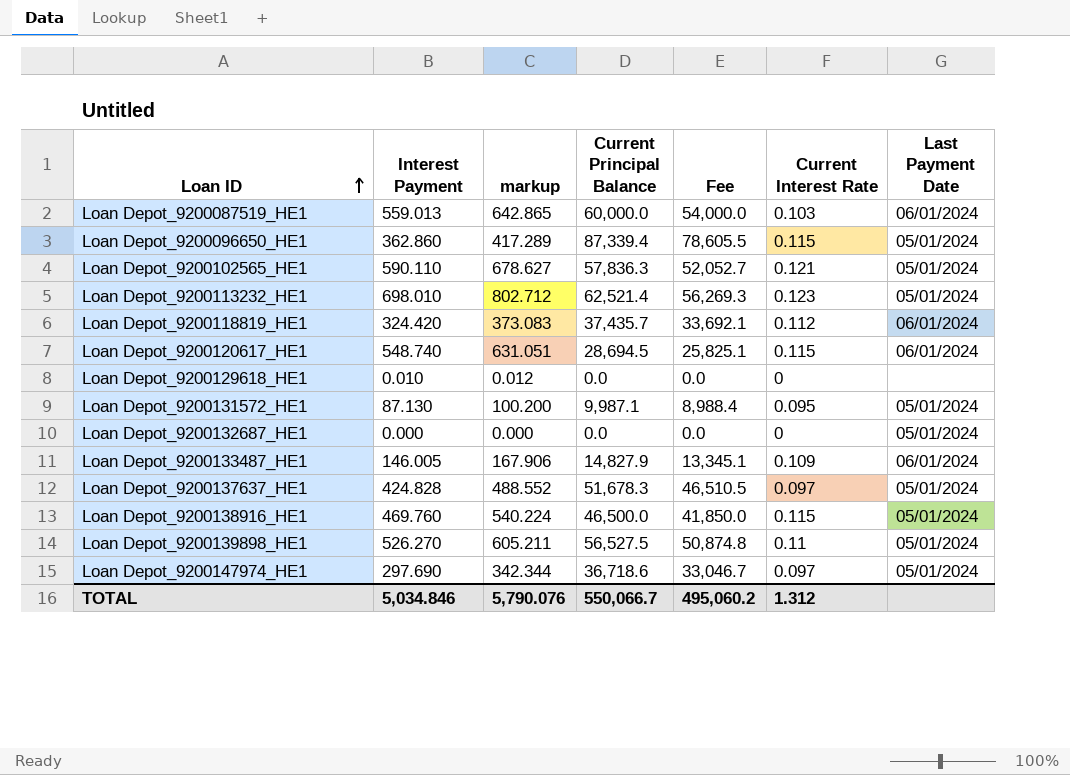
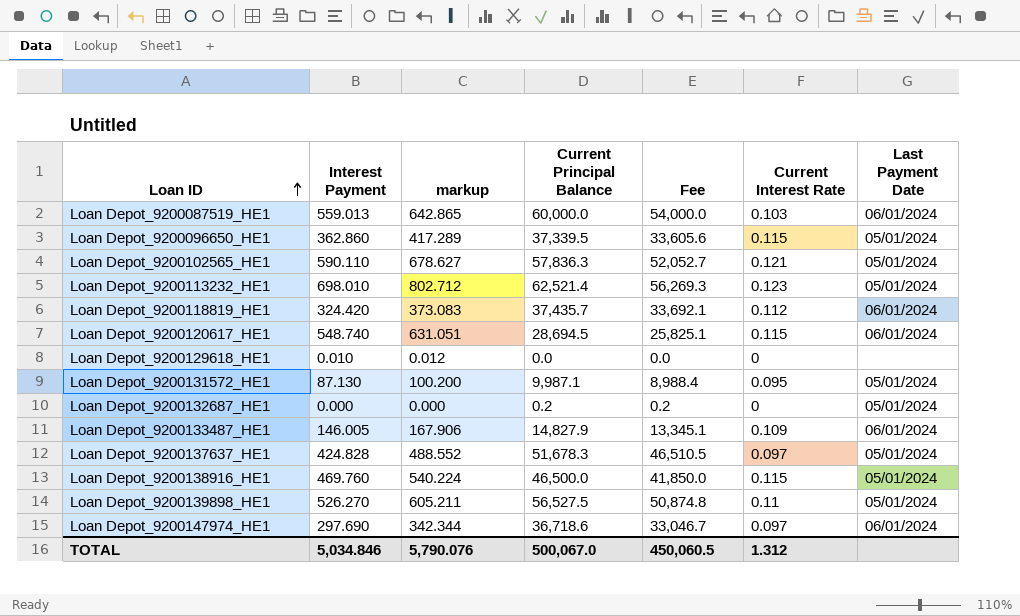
Loan Depot_9200096650_HE1 | Current Principal Balance: 87,339.4 -> 37,339.5
Loan Depot_9200096650_HE1 | Fee: 78,605.5 -> 33,605.6
Loan Depot_9200132687_HE1 | Current Principal Balance: 0.0 -> 0.2
Loan Depot_9200132687_HE1 | Fee: 0.0 -> 0.2
Loan Depot_9200147974_HE1 | Last Payment Date: 05/01/2024 -> 06/01/2024
TOTAL | Current Principal Balance: 550,066.7 -> 500,067.0
TOTAL | Fee: 495,060.2 -> 450,060.5

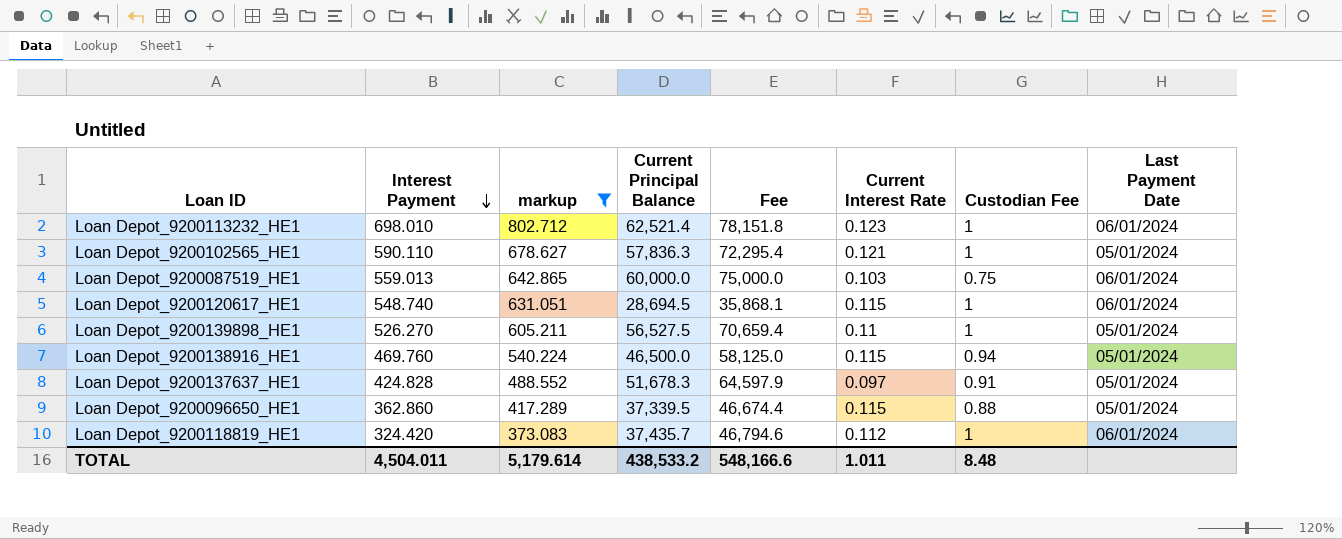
filter: none -> markup >= 373.083
row order: Loan ID ascending -> Interest Payment descending
column Fee | formula: [Current Principal Balance] * 0.9 -> [Current Principal Balance] * 1.25
column Custodian Fee | position: none -> 7
Loan Depot_9200113232_HE1 | Last Payment Date: 05/01/2024 -> 06/01/2024
TOTAL | Interest Payment: 5,034.846 -> 4,504.011
TOTAL | markup: 5,790.076 -> 5,179.614
TOTAL | Current Principal Balance: 500,067.0 -> 438,533.2
TOTAL | Fee: 450,060.5 -> 548,166.6
TOTAL | Current Interest Rate: 1.312 -> 1.011

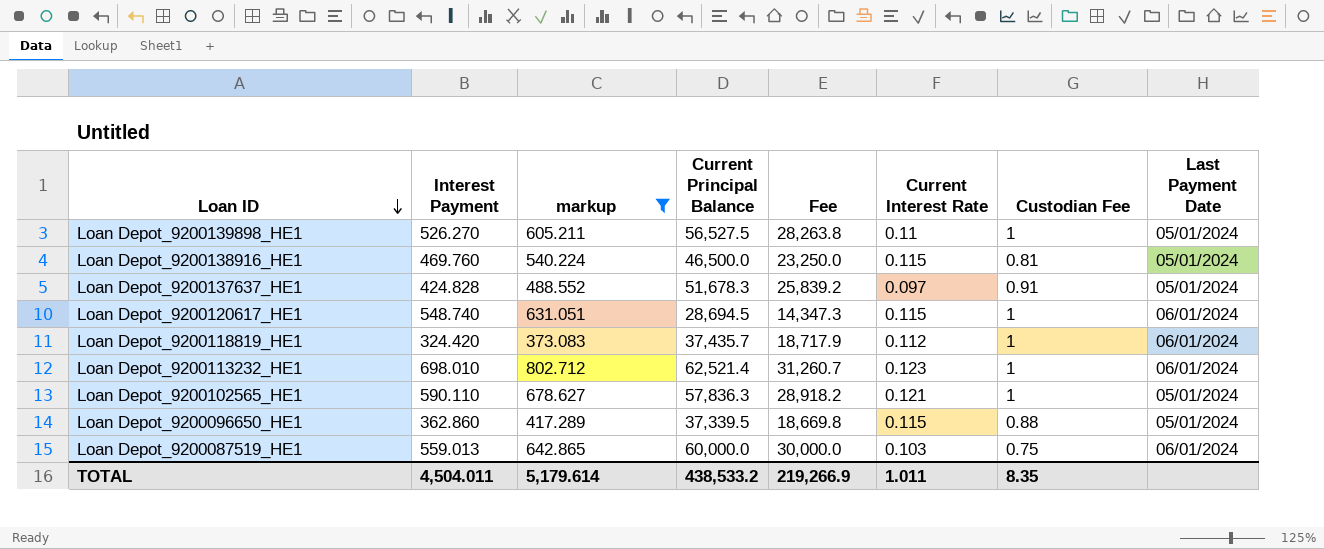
row order: Interest Payment descending -> Loan ID descending
column Fee | formula: [Current Principal Balance] * 1.25 -> [Current Principal Balance] * 0.5
Loan Depot_9200138916_HE1 | Custodian Fee: 0.94 -> 0.81
TOTAL | Fee: 548,166.6 -> 219,266.9
TOTAL | Custodian Fee: 8.48 -> 8.35

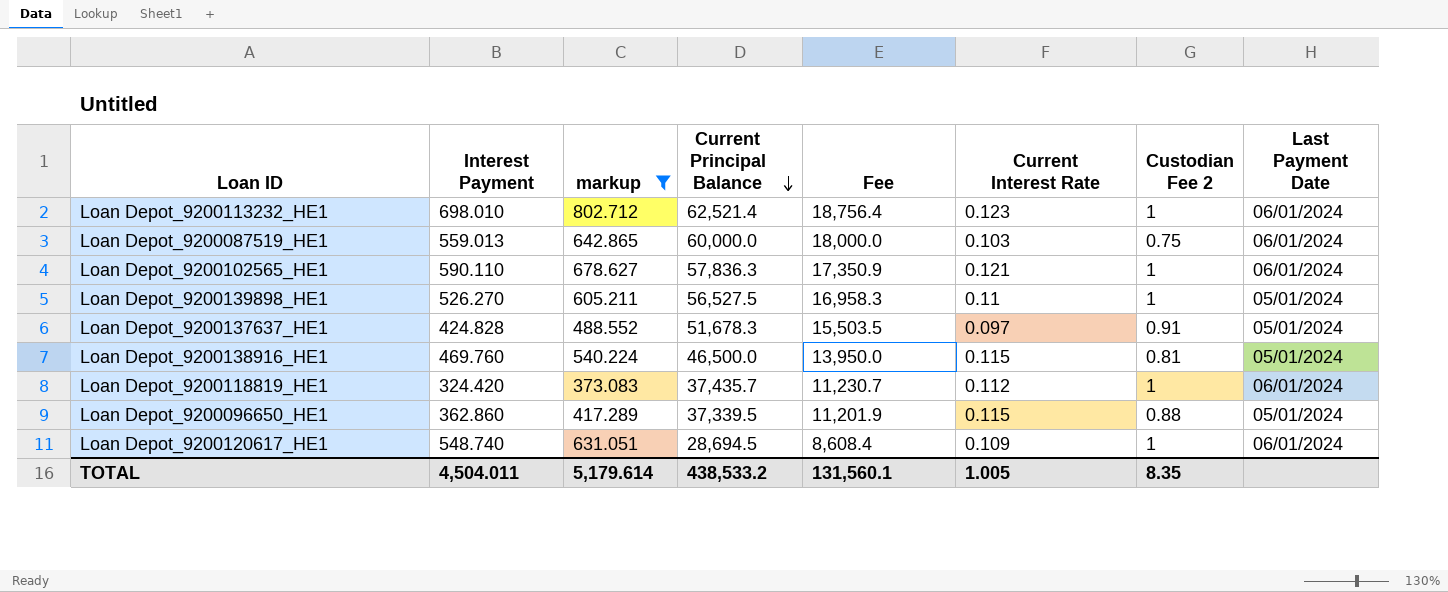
row order: Loan ID descending -> Current Principal Balance descending
column Fee | formula: [Current Principal Balance] * 0.5 -> [Current Principal Balance] * 0.3
column name: Custodian Fee -> Custodian Fee 2
Loan Depot_9200102565_HE1 | Last Payment Date: 05/01/2024 -> 06/01/2024
Loan Depot_9200120617_HE1 | Current Interest Rate: 0.115 -> 0.109
TOTAL | Fee: 219,266.9 -> 131,560.1
TOTAL | Current Interest Rate: 1.011 -> 1.005

